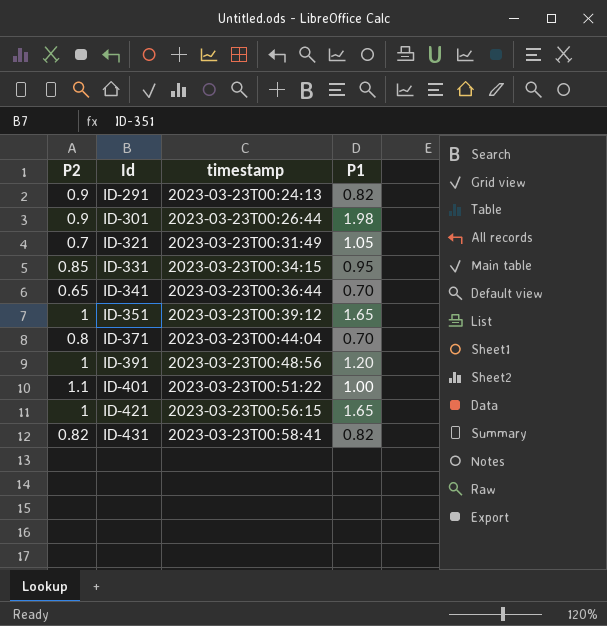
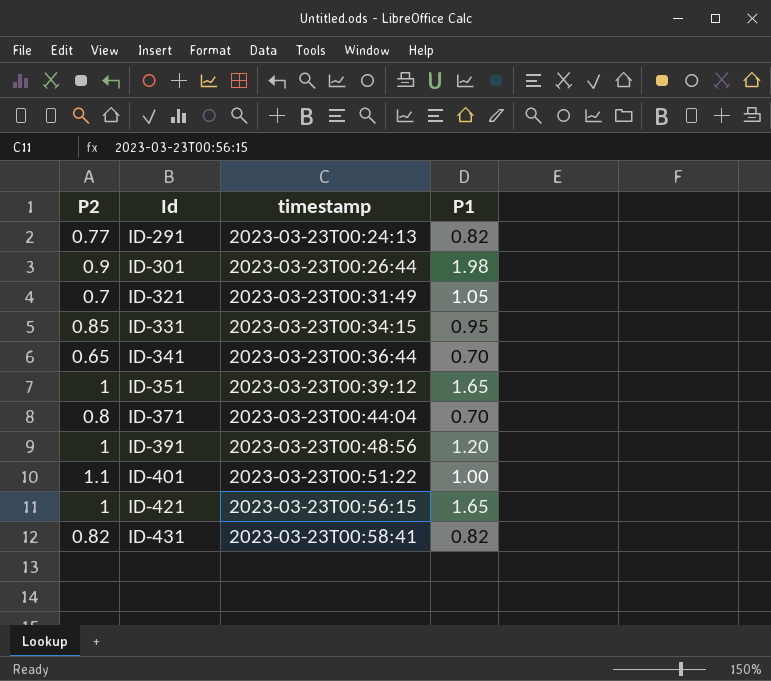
ID-291 | P2: 0.9 -> 0.77

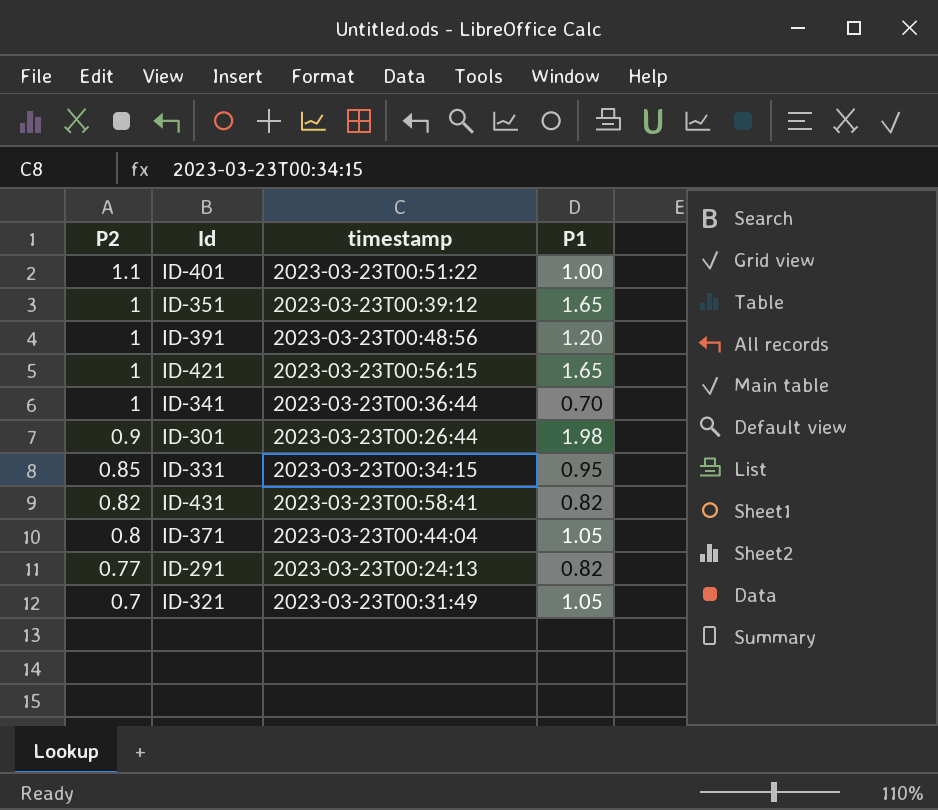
row order: Id ascending -> P2 descending
ID-341 | P2: 0.65 -> 1
ID-371 | P1: 0.70 -> 1.05

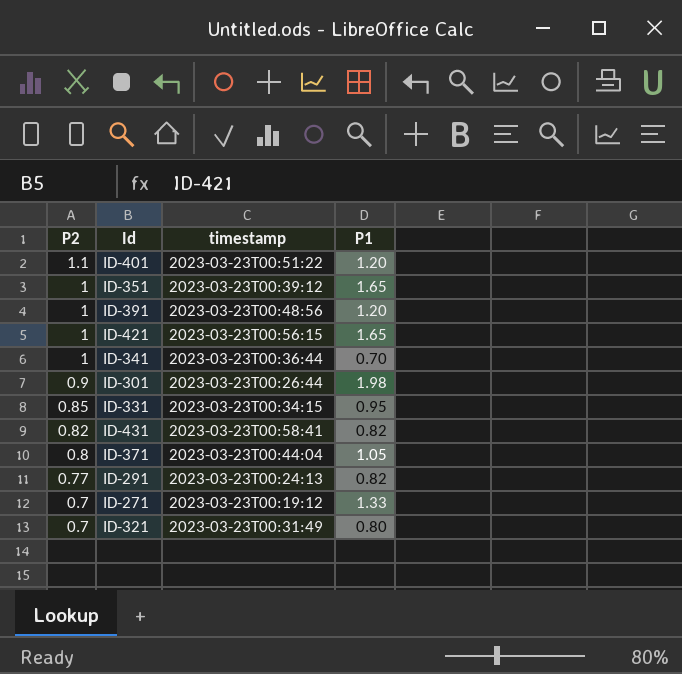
ID-401 | P1: 1.00 -> 1.20
row ID-271: none -> 0.7 | 2023-03-23T00:19:12 | 1.33
ID-321 | P1: 1.05 -> 0.80

